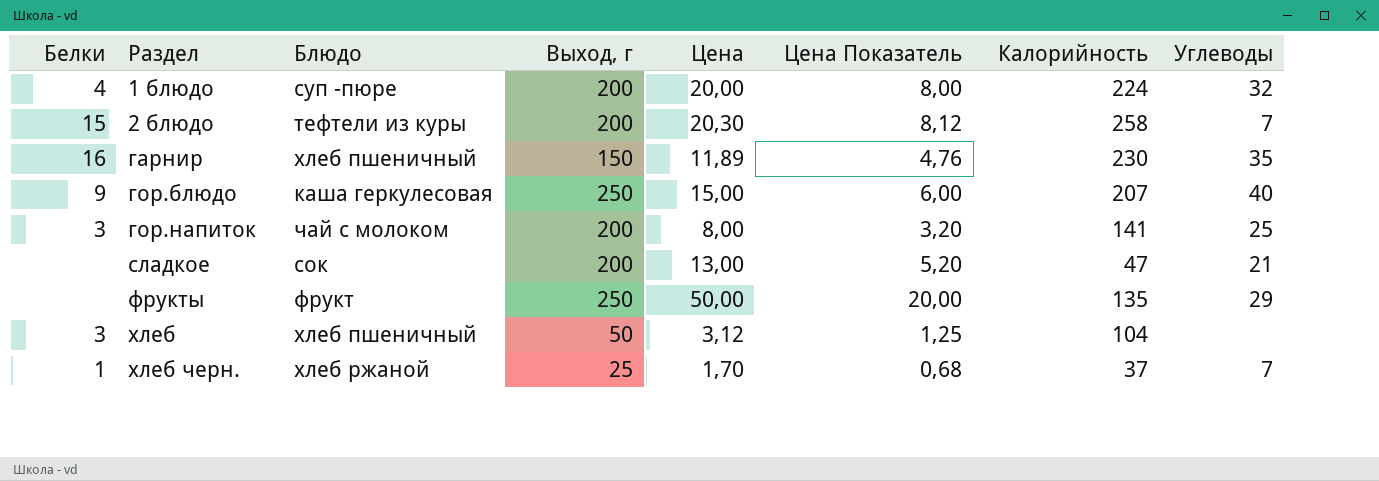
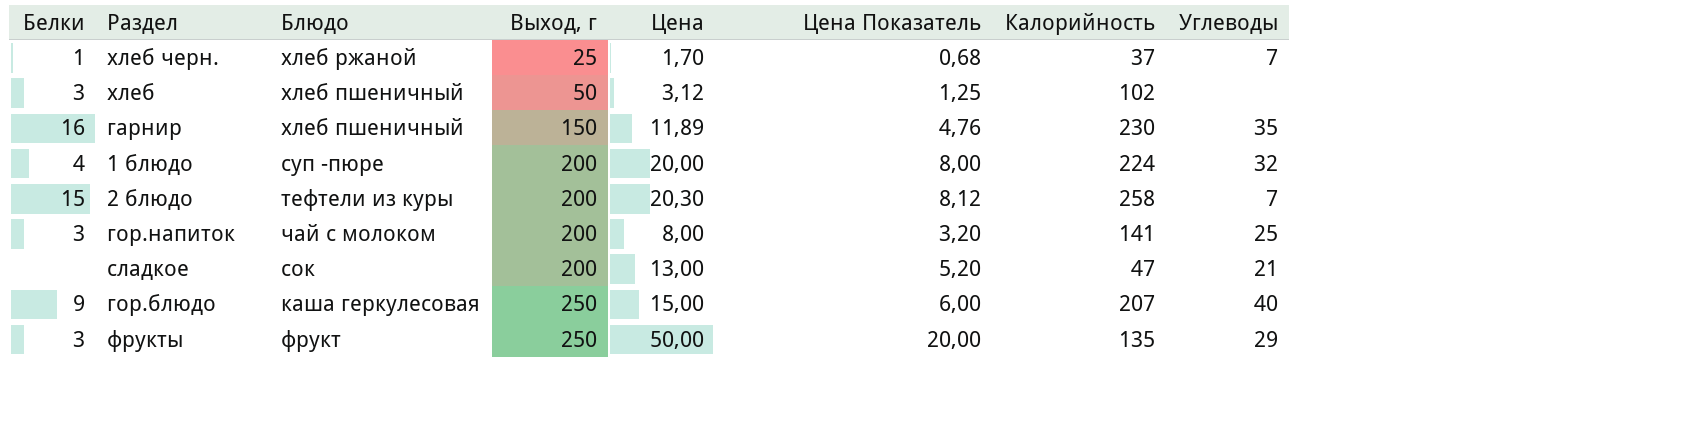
row order: Раздел ascending -> Выход, г ascending
хлеб | Калорийность: 104 -> 102
фрукты | Белки: none -> 3

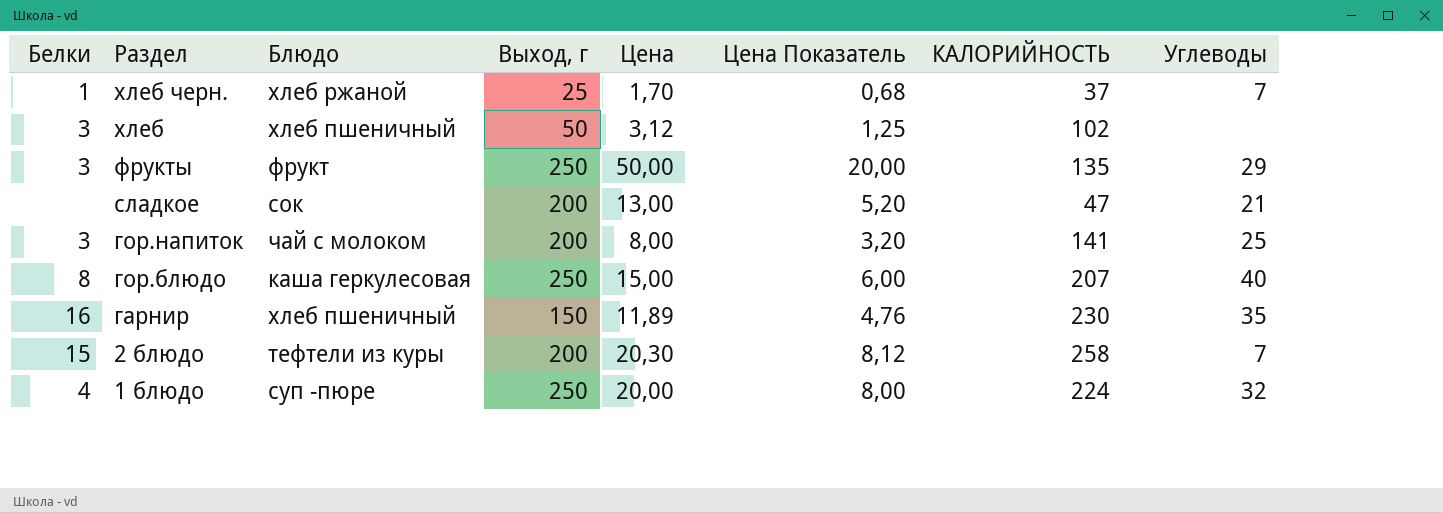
row order: Выход, г ascending -> Раздел descending
column name: Калорийность -> КАЛОРИЙНОСТЬ
гор.блюдо | Белки: 9 -> 8
1 блюдо | Выход, г: 200 -> 250

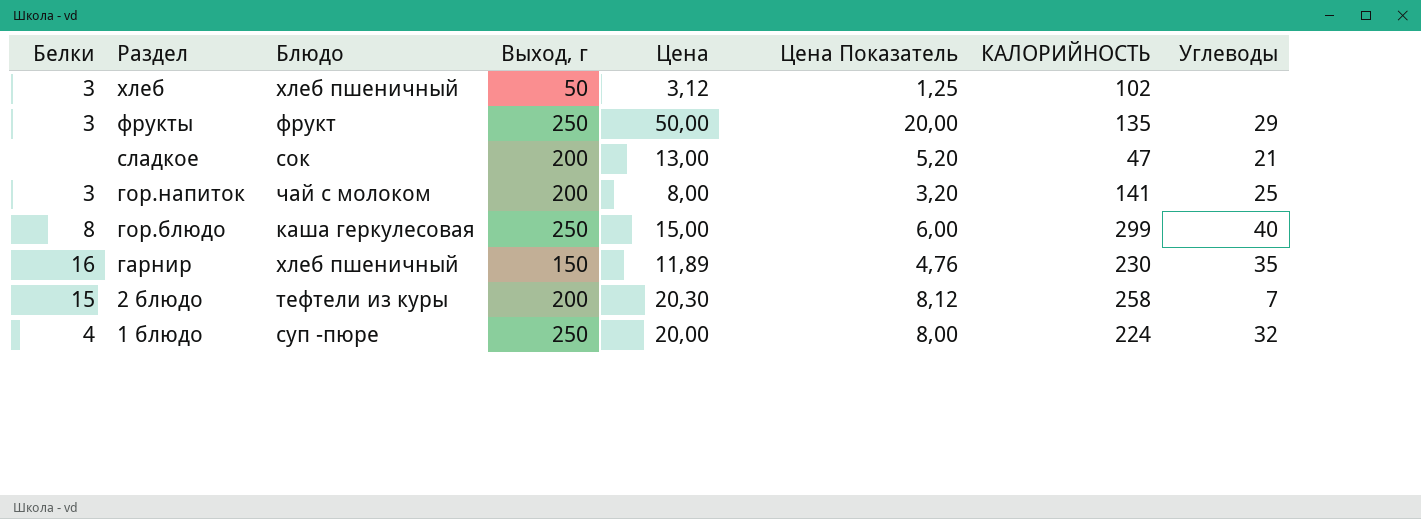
row хлеб черн.: 1 | хлеб ржаной | 25 | 1,70 | 0,68 | 37 | 7 -> none
гор.блюдо | КАЛОРИЙНОСТЬ: 207 -> 299

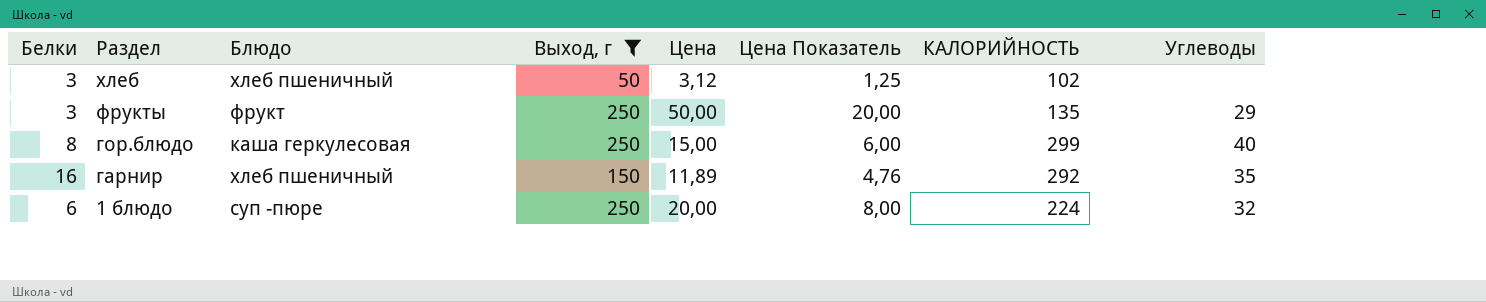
filter: none -> Выход, г != 200
гарнир | КАЛОРИЙНОСТЬ: 230 -> 292
1 блюдо | Белки: 4 -> 6

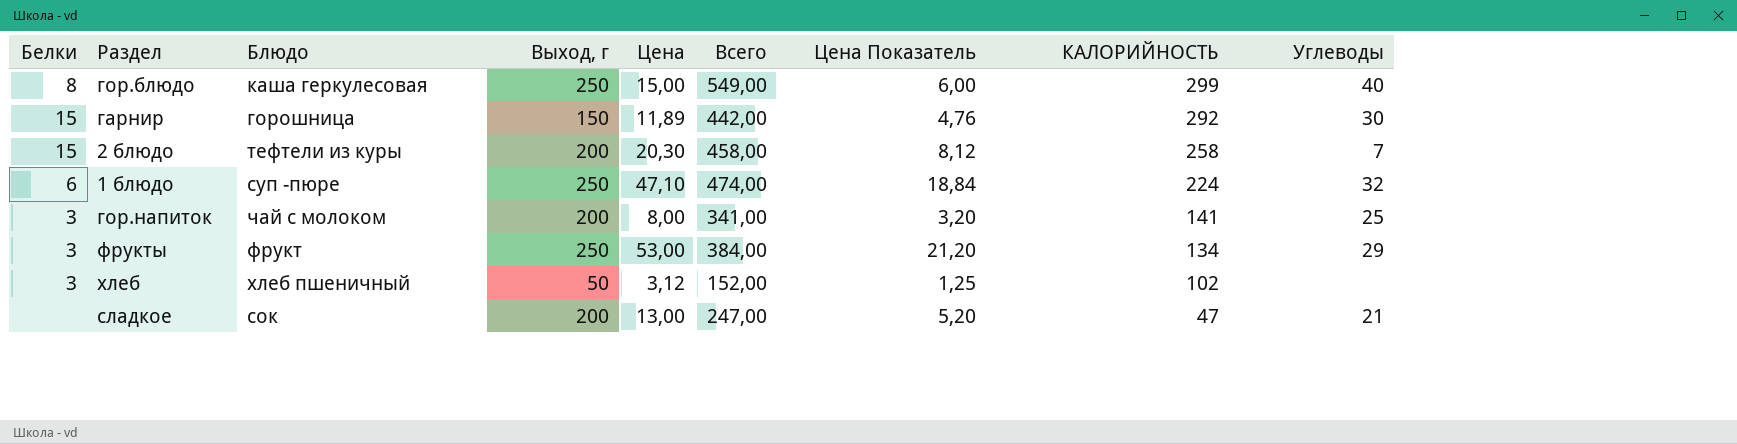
filter: Выход, г != 200 -> none
row order: Раздел descending -> КАЛОРИЙНОСТЬ descending
column Всего | formula: none -> [Выход, г] + [КАЛОРИЙНОСТЬ]
гарнир | Белки: 16 -> 15
гарнир | Блюдо: хлеб пшеничный -> горошница
гарнир | Углеводы: 35 -> 30
1 блюдо | Цена: 20,00 -> 47,10
1 блюдо | Цена Показатель: 8,00 -> 18,84
фрукты | Цена: 50,00 -> 53,00
фрукты | Цена Показатель: 20,00 -> 21,20
фрукты | КАЛОРИЙНОСТЬ: 135 -> 134

